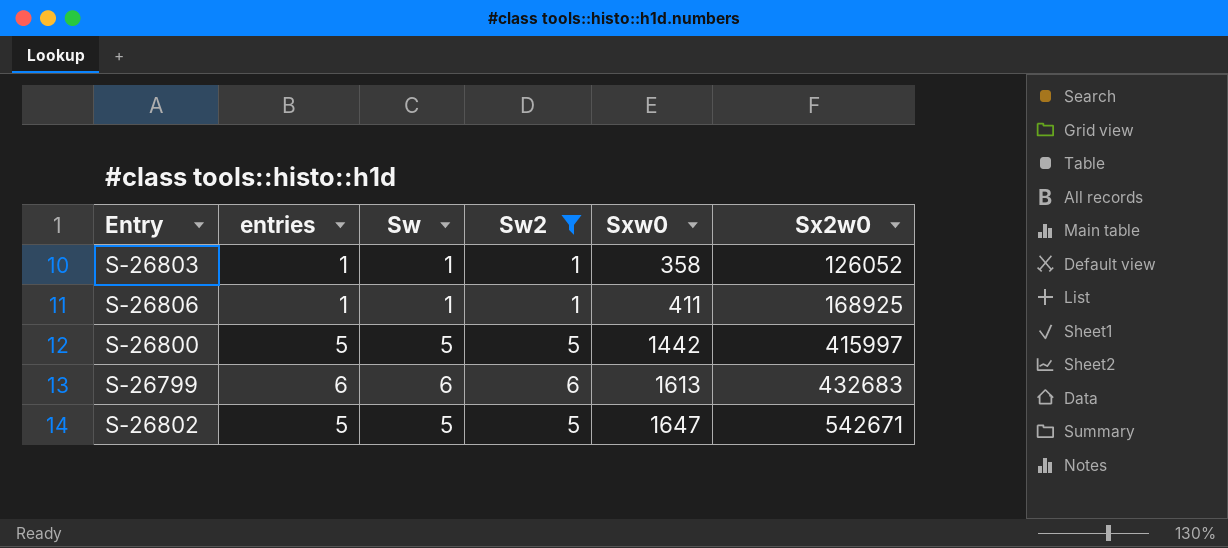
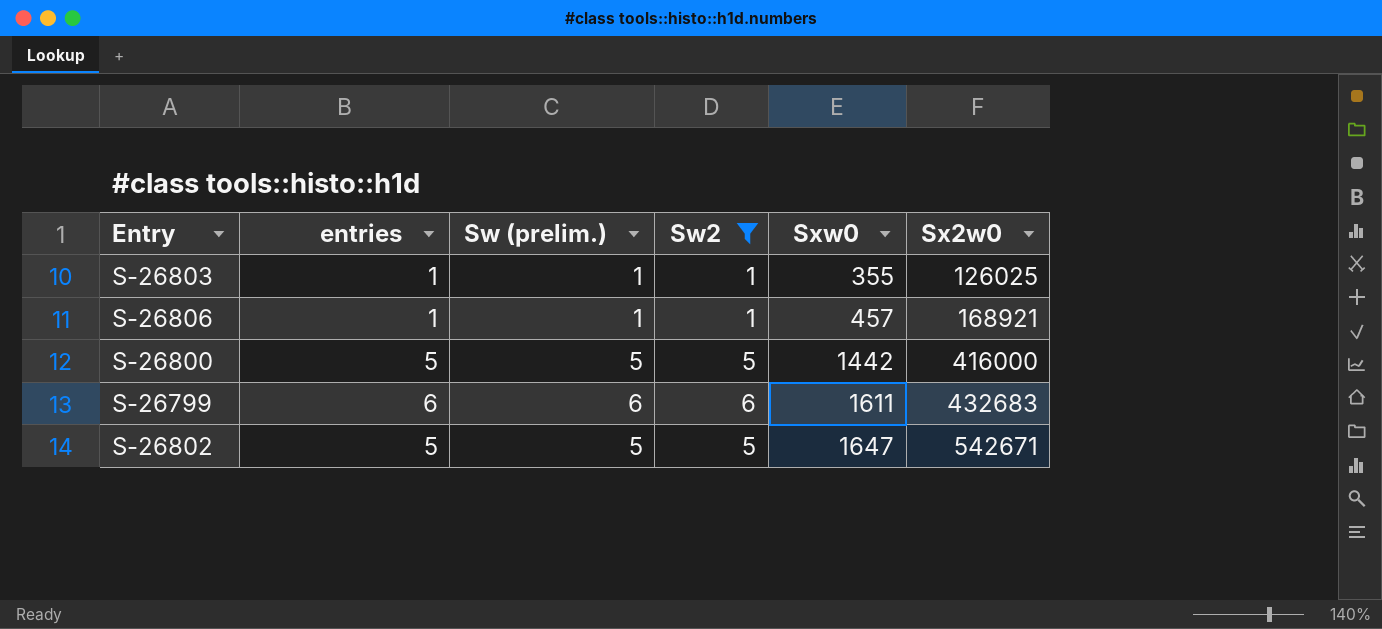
column name: Sw -> Sw (prelim.)
S-26803 | Sxw0: 358 -> 355
S-26803 | Sx2w0: 126052 -> 126025
S-26806 | Sxw0: 411 -> 457
S-26806 | Sx2w0: 168925 -> 168921
S-26800 | Sx2w0: 415997 -> 416000
S-26799 | Sxw0: 1613 -> 1611

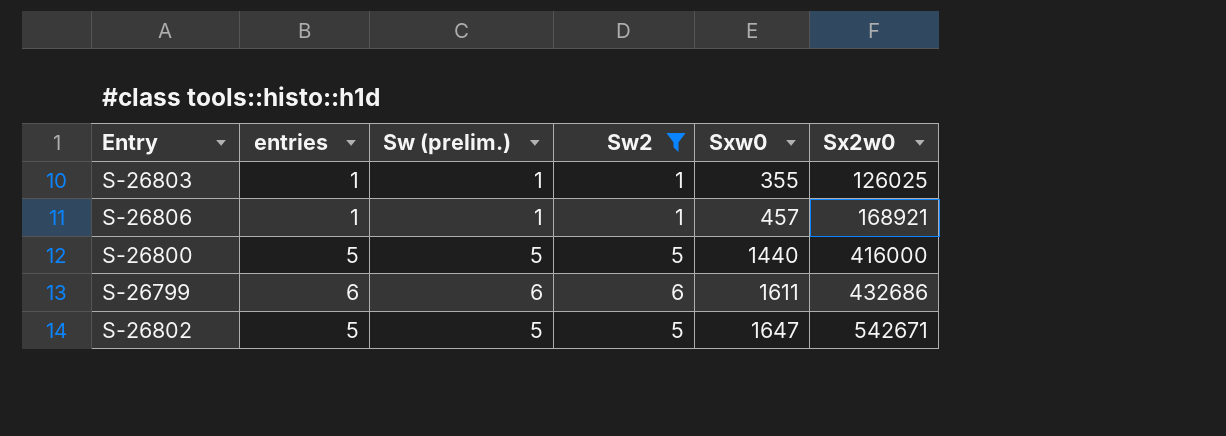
S-26800 | Sxw0: 1442 -> 1440
S-26799 | Sx2w0: 432683 -> 432686

